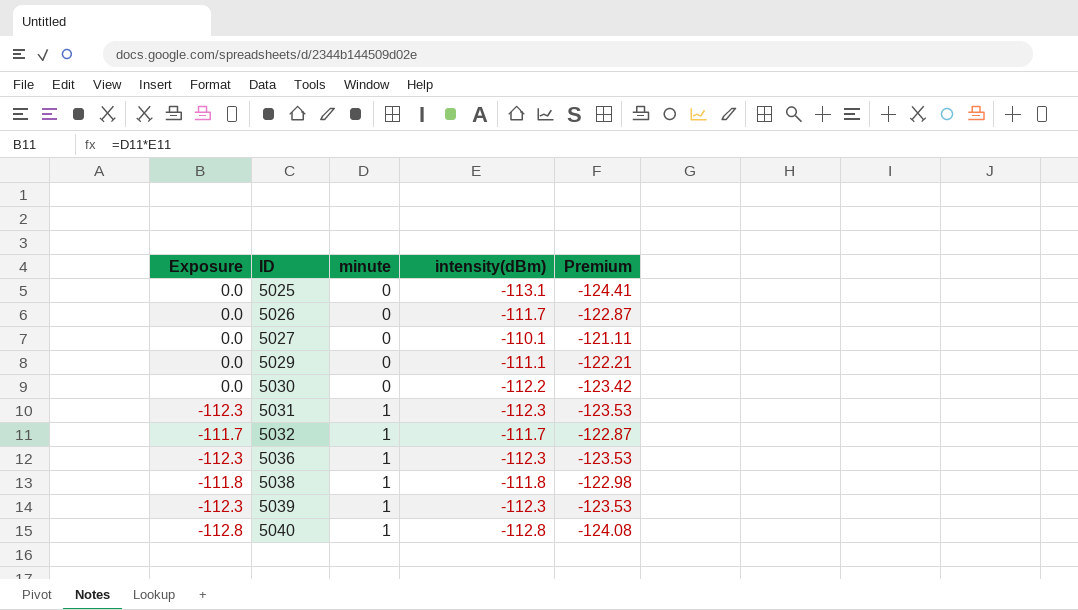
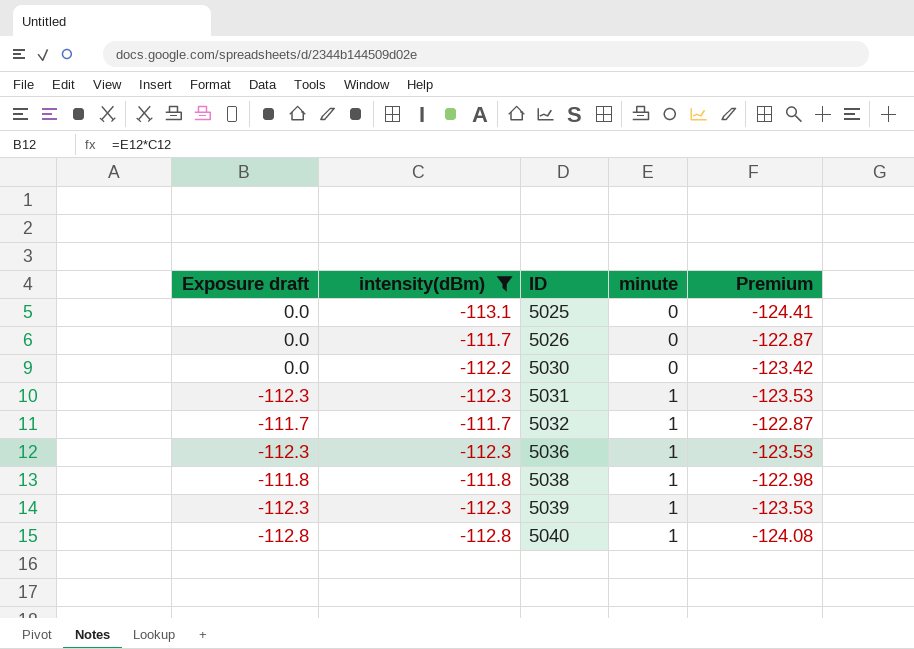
filter: none -> intensity(dBm) <= -111.7
column name: Exposure -> Exposure draft
column intensity(dBm) | position: 4 -> 2

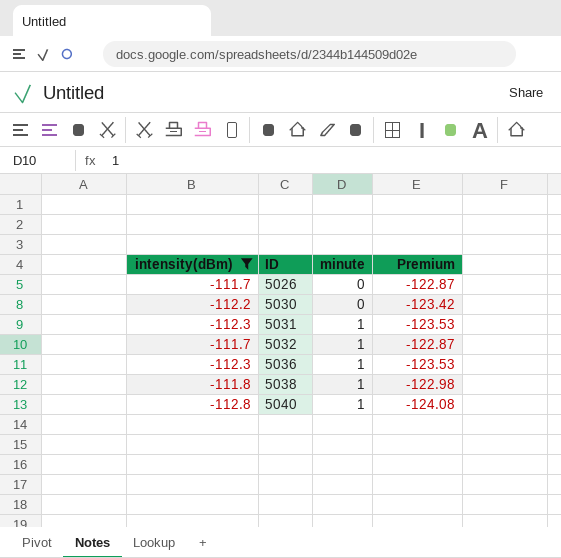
column Exposure draft | formula: [intensity(dBm)] * [minute] -> none
row 5025: 0.0 | -113.1 | 0 | -124.41 -> none
row 5039: -112.3 | -112.3 | 1 | -123.53 -> none

